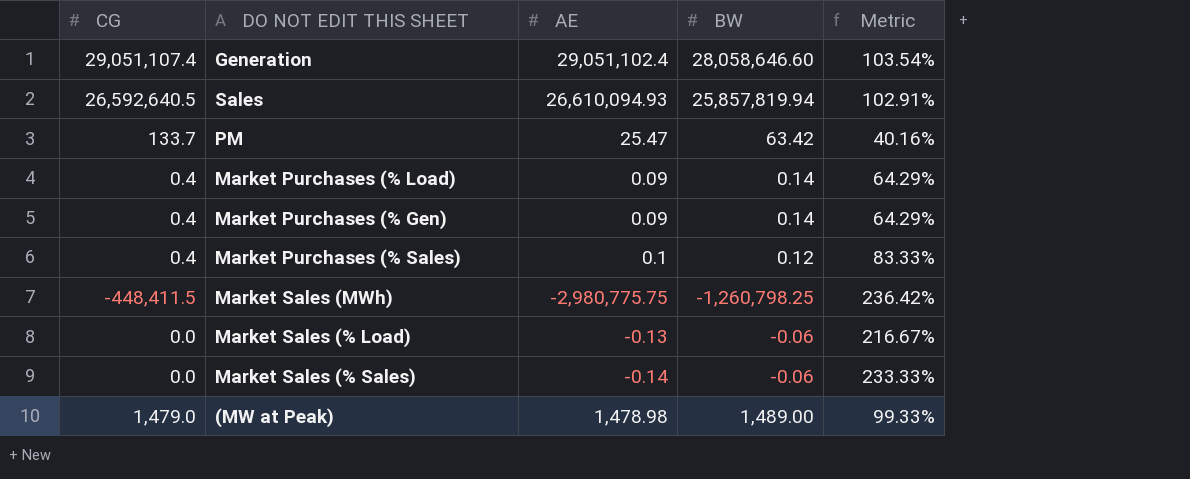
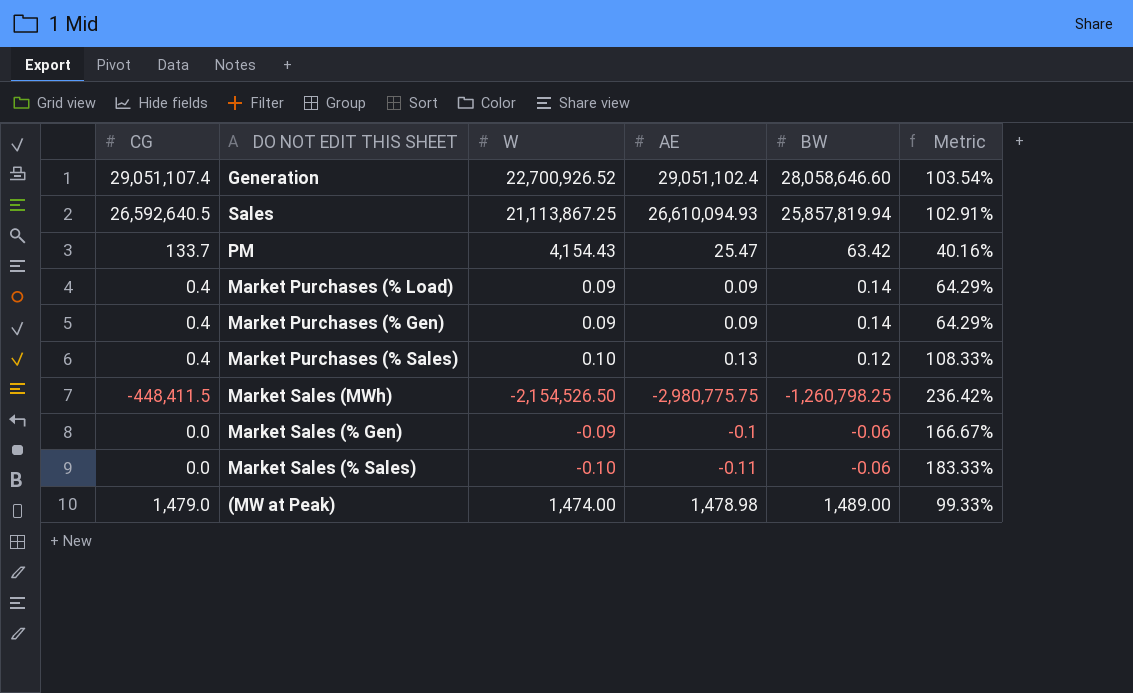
column W | position: none -> 3
row Market Sales (% Load): 0.0 | -0.13 | -0.06 | 216.67% -> none
Market Purchases (% Sales) | AE: 0.1 -> 0.13
Market Purchases (% Sales) | Metric: 83.33% -> 108.33%
row Market Sales (% Gen): none -> 0.0 | -0.09 | -0.1 | -0.06 | 166.67%
Market Sales (% Sales) | AE: -0.14 -> -0.11
Market Sales (% Sales) | Metric: 233.33% -> 183.33%

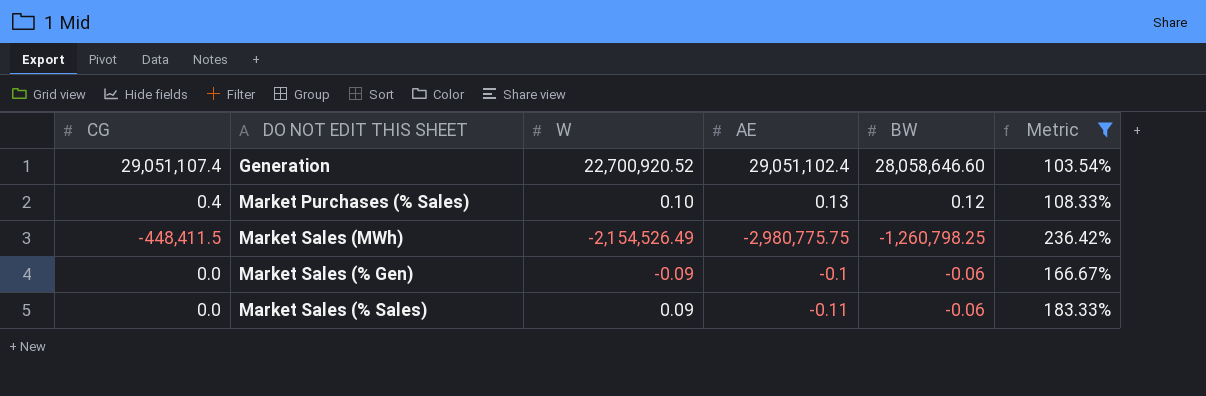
filter: none -> Metric >= 103.54%
Generation | W: 22,700,926.52 -> 22,700,920.52
Market Sales (MWh) | W: -2,154,526.50 -> -2,154,526.49
Market Sales (% Sales) | W: -0.10 -> 0.09

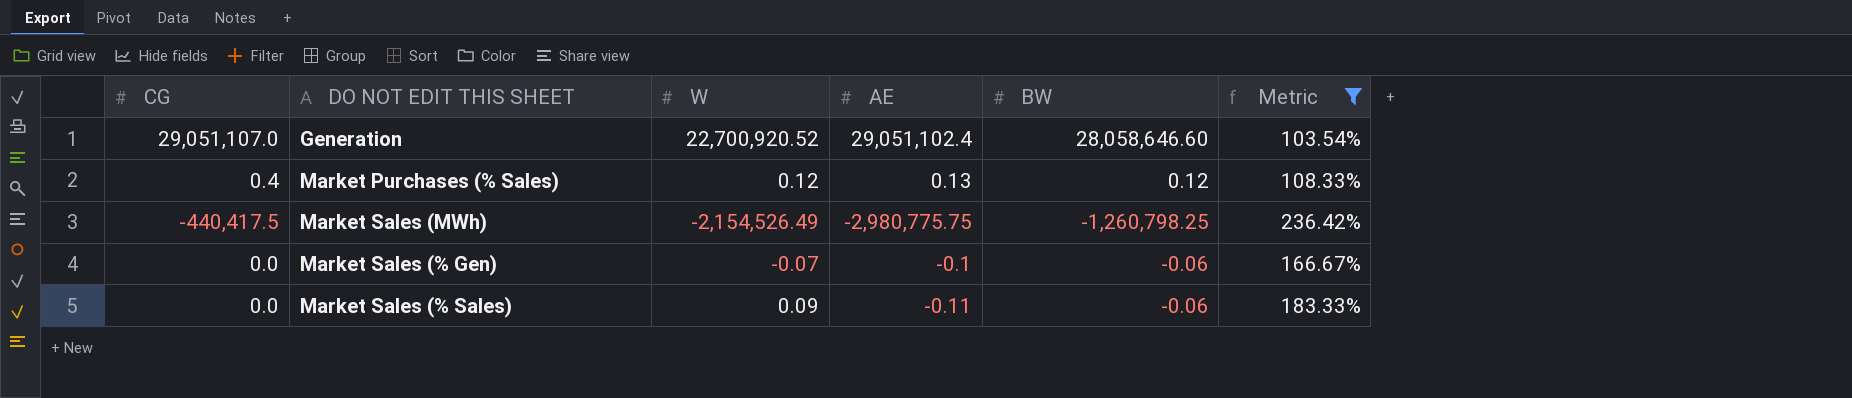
Generation | CG: 29,051,107.4 -> 29,051,107.0
Market Purchases (% Sales) | W: 0.10 -> 0.12
Market Sales (MWh) | CG: -448,411.5 -> -440,417.5
Market Sales (% Gen) | W: -0.09 -> -0.07

